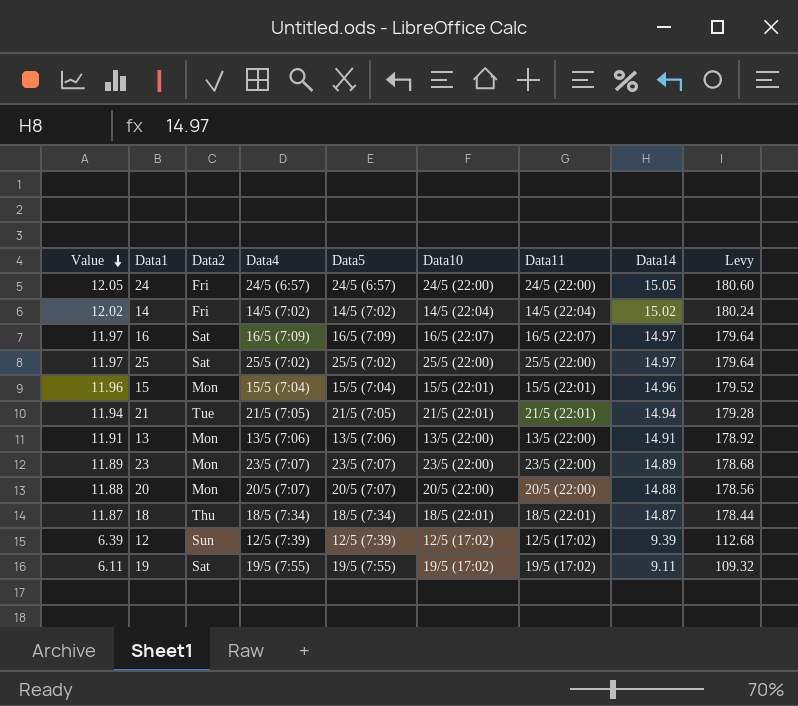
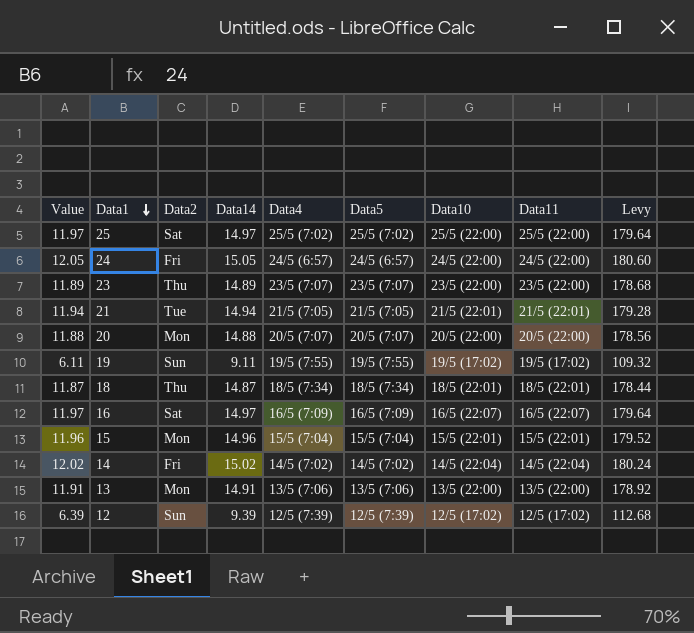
row order: Value descending -> Data1 descending
column Data14 | position: 8 -> 4
23 | Data2: Mon -> Thu
19 | Data2: Sat -> Sun

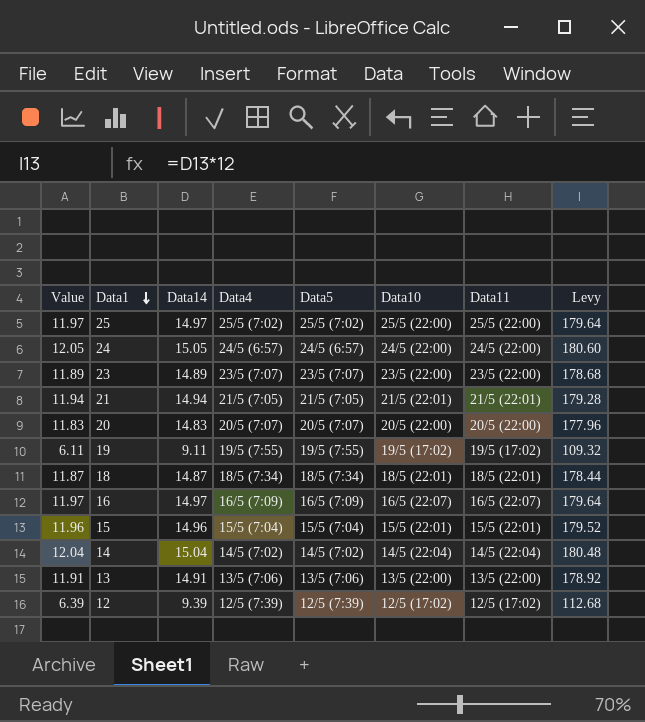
column Data2 | position: 3 -> none
20 | Value: 11.88 -> 11.83
20 | Data14: 14.88 -> 14.83
20 | Levy: 178.56 -> 177.96
14 | Value: 12.02 -> 12.04
14 | Data14: 15.02 -> 15.04
14 | Levy: 180.24 -> 180.48

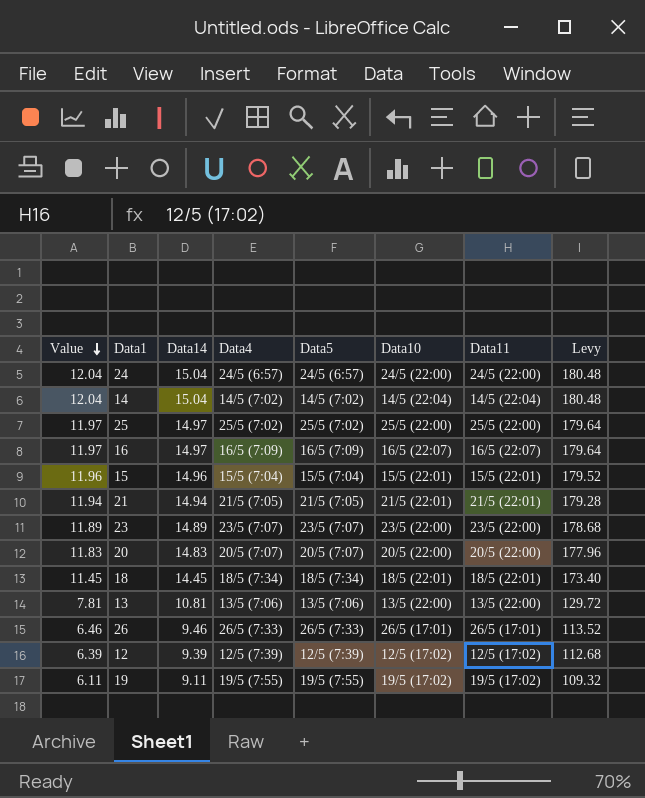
row order: Data1 descending -> Value descending
24 | Value: 12.05 -> 12.04
24 | Data14: 15.05 -> 15.04
24 | Levy: 180.60 -> 180.48
18 | Value: 11.87 -> 11.45
18 | Data14: 14.87 -> 14.45
18 | Levy: 178.44 -> 173.40
13 | Value: 11.91 -> 7.81
13 | Data14: 14.91 -> 10.81
13 | Levy: 178.92 -> 129.72
row 26: none -> 6.46 | 9.46 | 26/5 (7:33) | 26/5 (7:33) | 26/5 (17:01) | 26/5 (17:01) | 113.52

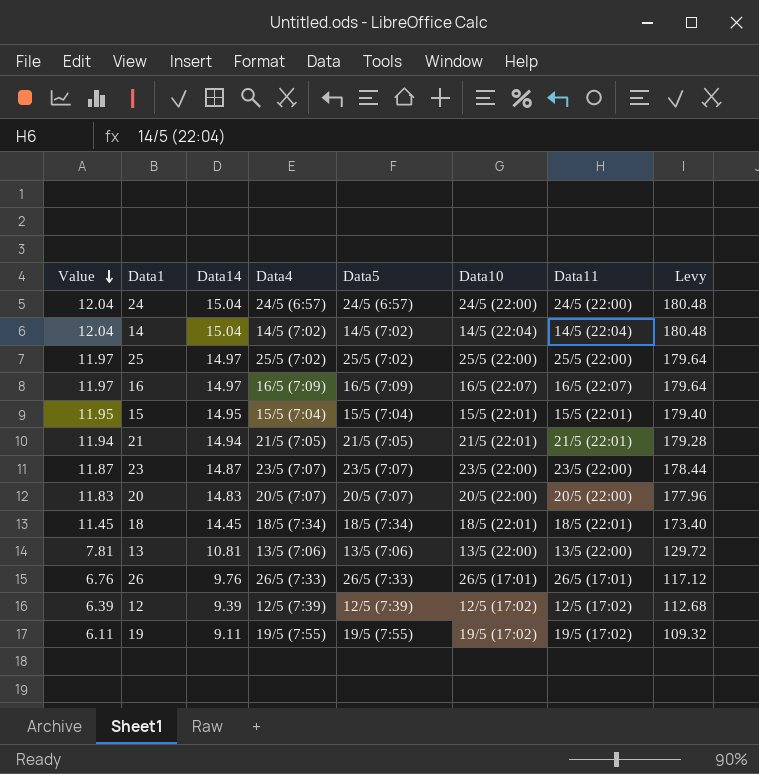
15 | Value: 11.96 -> 11.95
15 | Data14: 14.96 -> 14.95
15 | Levy: 179.52 -> 179.40
23 | Value: 11.89 -> 11.87
23 | Data14: 14.89 -> 14.87
23 | Levy: 178.68 -> 178.44
26 | Value: 6.46 -> 6.76
26 | Data14: 9.46 -> 9.76
26 | Levy: 113.52 -> 117.12

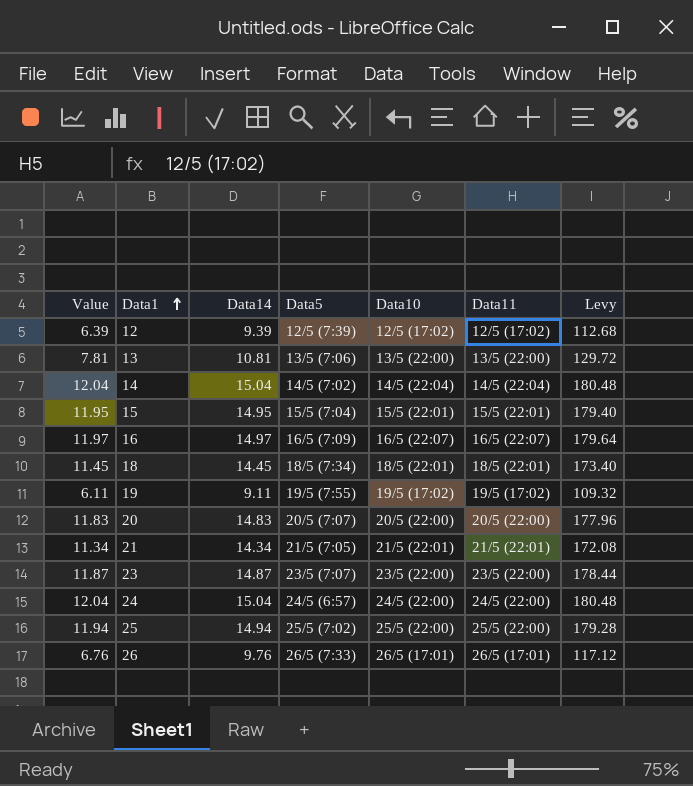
row order: Value descending -> Data1 ascending
column Data4 | position: 4 -> none
21 | Value: 11.94 -> 11.34
21 | Data14: 14.94 -> 14.34
21 | Levy: 179.28 -> 172.08
25 | Value: 11.97 -> 11.94
25 | Data14: 14.97 -> 14.94
25 | Levy: 179.64 -> 179.28

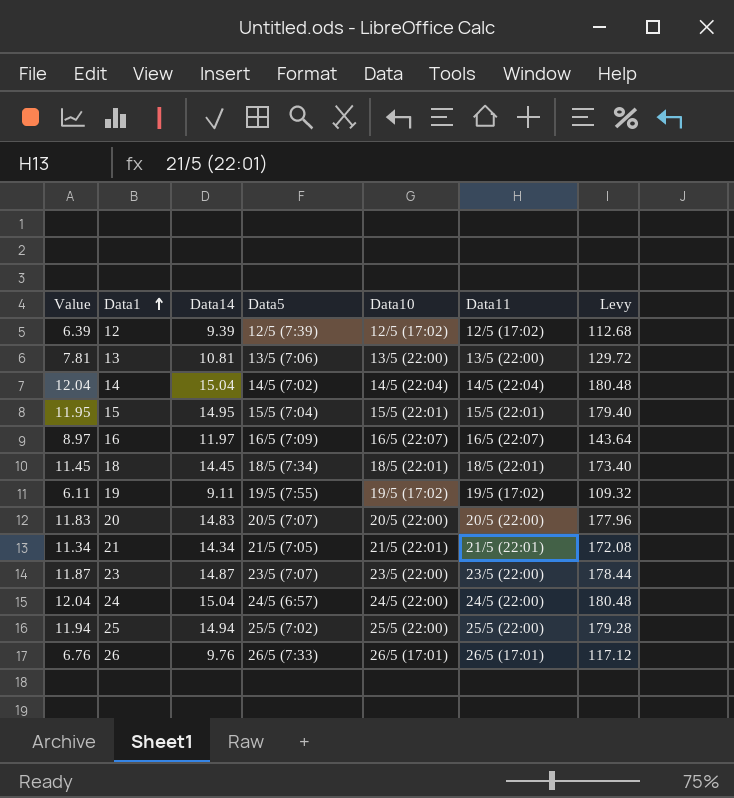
16 | Value: 11.97 -> 8.97
16 | Data14: 14.97 -> 11.97
16 | Levy: 179.64 -> 143.64

